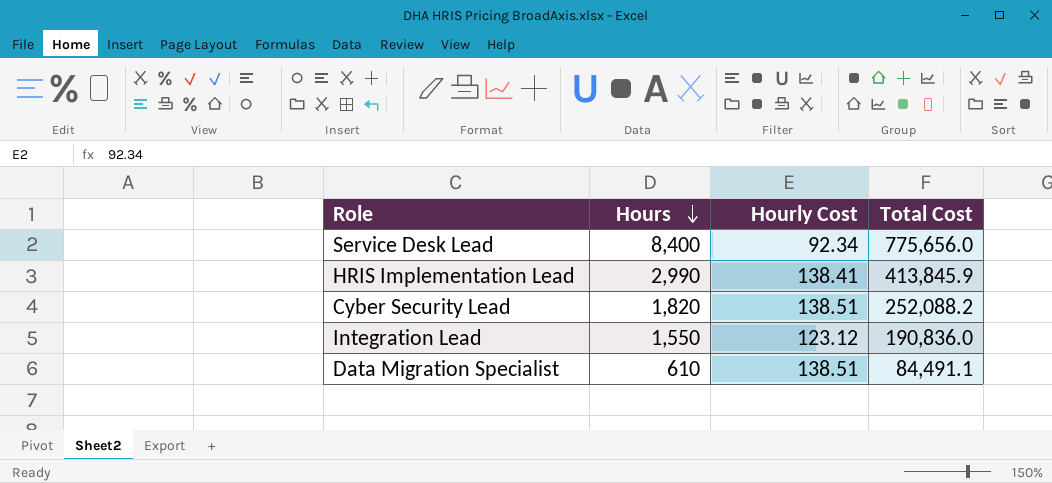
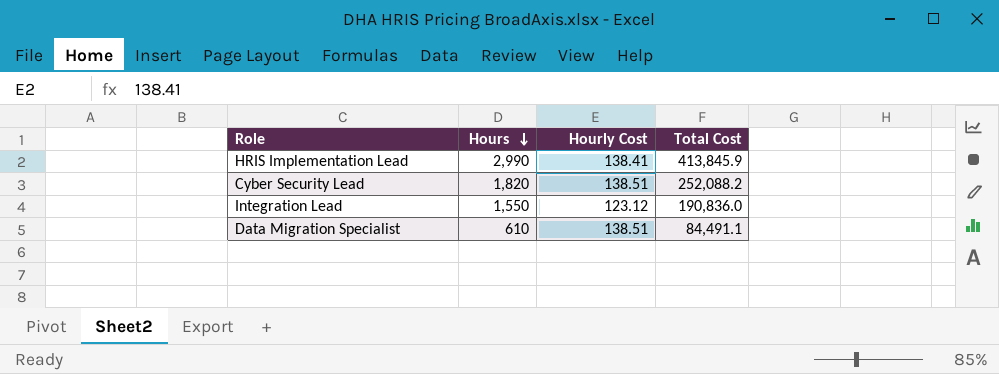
row Service Desk Lead: 8,400 | 92.34 | 775,656.0 -> none

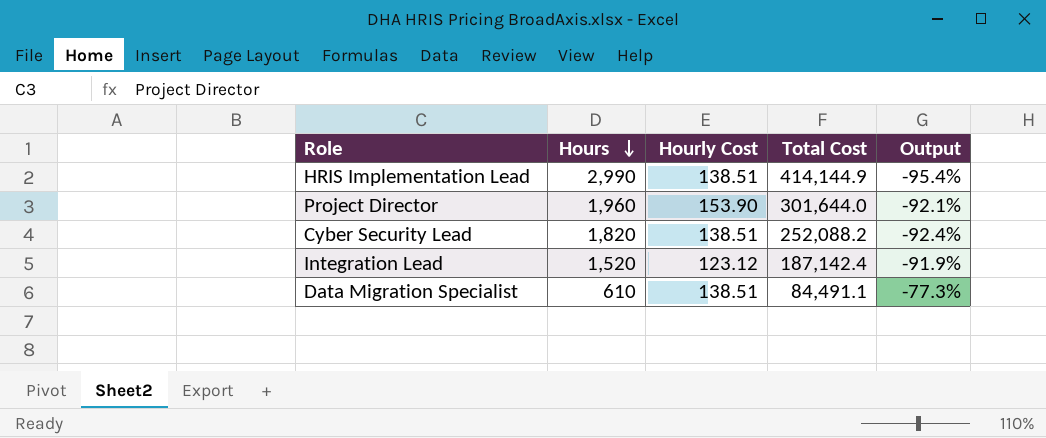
column Output | formula: none -> ([Hourly Cost] - [Hours]) / [Hours]
HRIS Implementation Lead | Hourly Cost: 138.41 -> 138.51
HRIS Implementation Lead | Total Cost: 413,845.9 -> 414,144.9
row Project Director: none -> 1,960 | 153.90 | 301,644.0 | -92.1%
Integration Lead | Hours: 1,550 -> 1,520
Integration Lead | Total Cost: 190,836.0 -> 187,142.4

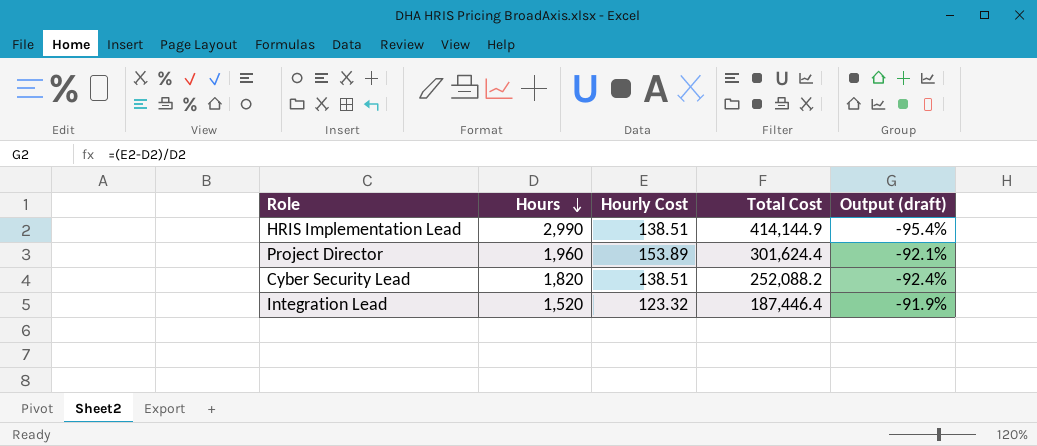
column name: Output -> Output (draft)
row Data Migration Specialist: 610 | 138.51 | 84,491.1 | -77.3% -> none
Project Director | Hourly Cost: 153.90 -> 153.89
Project Director | Total Cost: 301,644.0 -> 301,624.4
Integration Lead | Hourly Cost: 123.12 -> 123.32
Integration Lead | Total Cost: 187,142.4 -> 187,446.4

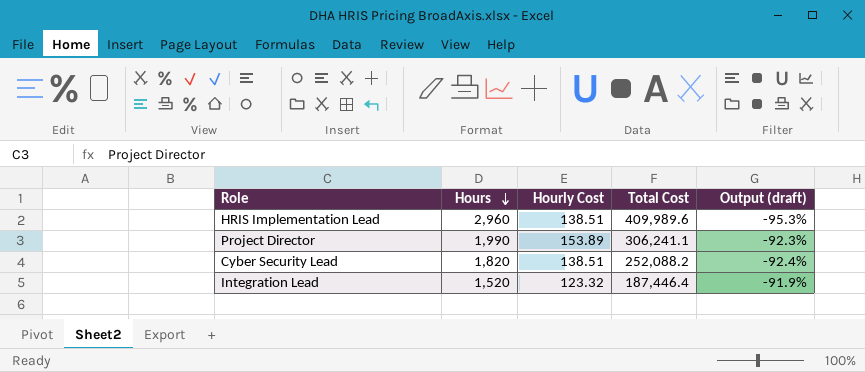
HRIS Implementation Lead | Hours: 2,990 -> 2,960
HRIS Implementation Lead | Total Cost: 414,144.9 -> 409,989.6
HRIS Implementation Lead | Output (draft): -95.4% -> -95.3%
Project Director | Hours: 1,960 -> 1,990
Project Director | Total Cost: 301,624.4 -> 306,241.1
Project Director | Output (draft): -92.1% -> -92.3%

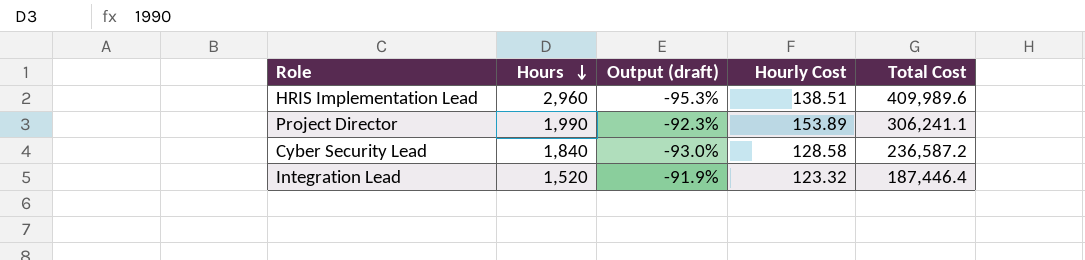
column Output (draft) | position: 5 -> 3
Cyber Security Lead | Hours: 1,820 -> 1,840
Cyber Security Lead | Output (draft): -92.4% -> -93.0%
Cyber Security Lead | Hourly Cost: 138.51 -> 128.58
Cyber Security Lead | Total Cost: 252,088.2 -> 236,587.2

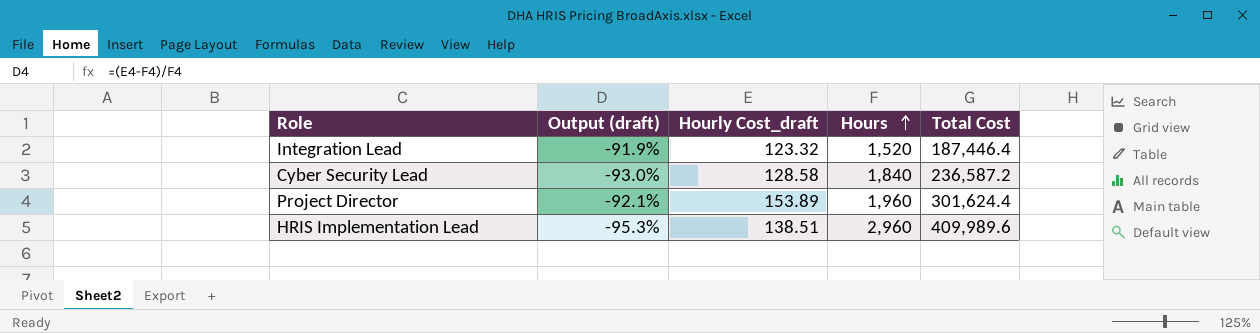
row order: Hours descending -> Hours ascending
column name: Hourly Cost -> Hourly Cost_draft
column Hours | position: 2 -> 4
Project Director | Output (draft): -92.3% -> -92.1%
Project Director | Hours: 1,990 -> 1,960
Project Director | Total Cost: 306,241.1 -> 301,624.4

